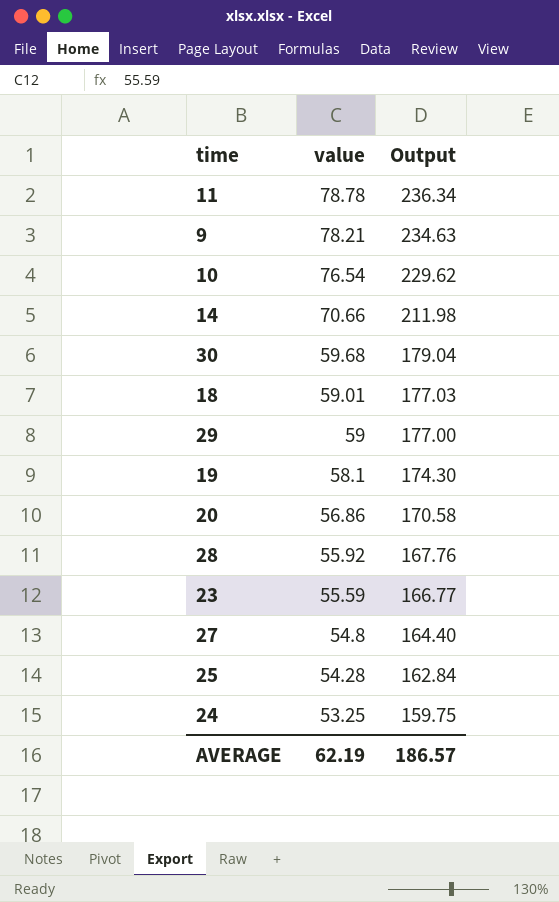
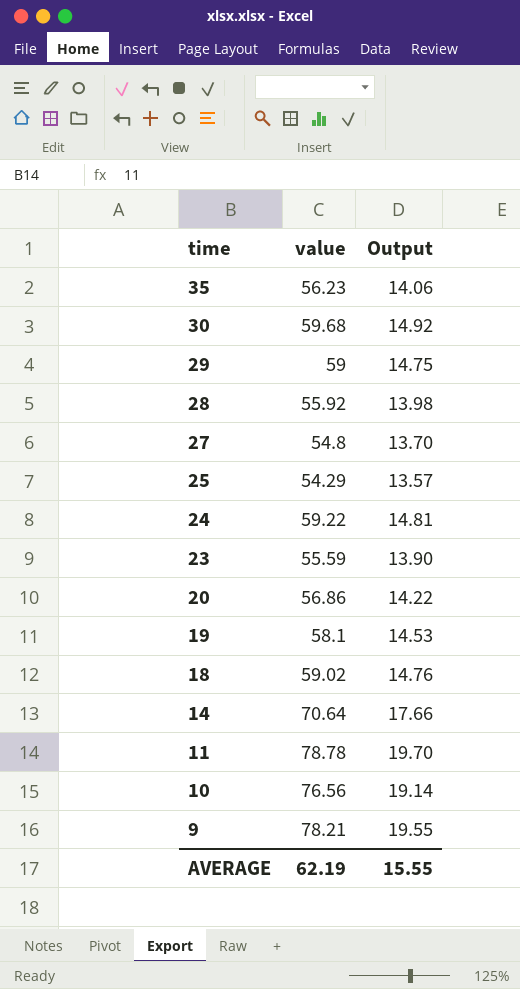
row order: value descending -> time descending
column Output | formula: [value] * 3 -> [value] * 0.25
row 35: none -> 56.23 | 14.06
25 | value: 54.28 -> 54.29
24 | value: 53.25 -> 59.22
18 | value: 59.01 -> 59.02
14 | value: 70.66 -> 70.64
10 | value: 76.54 -> 76.56
AVERAGE | Output: 186.57 -> 15.55

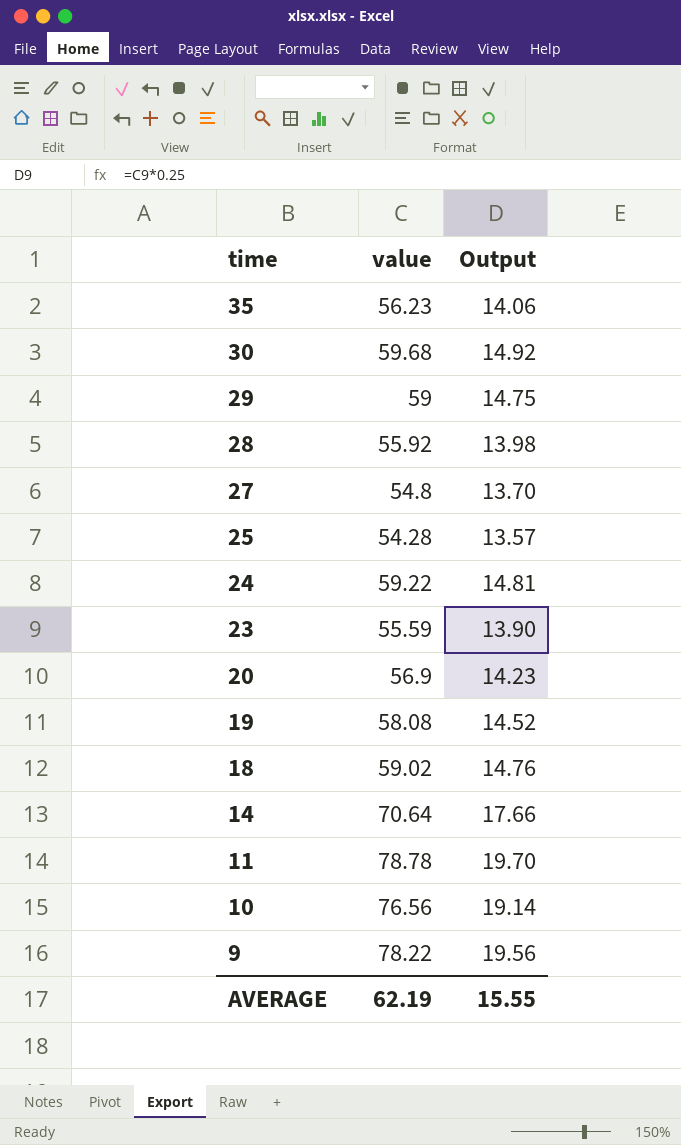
25 | value: 54.29 -> 54.28
20 | value: 56.86 -> 56.9
20 | Output: 14.22 -> 14.23
19 | value: 58.1 -> 58.08
19 | Output: 14.53 -> 14.52
9 | value: 78.21 -> 78.22
9 | Output: 19.55 -> 19.56

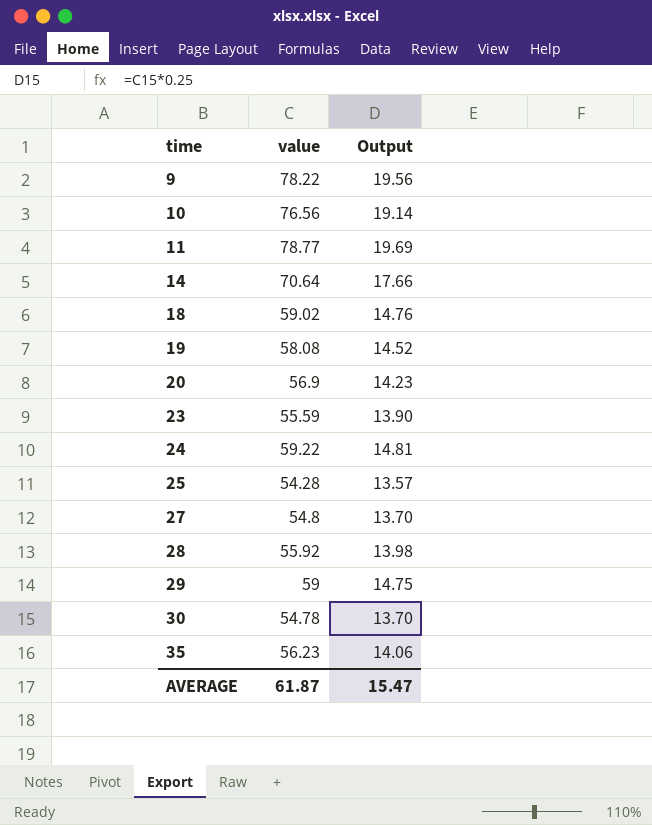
row order: time descending -> time ascending
11 | value: 78.78 -> 78.77
11 | Output: 19.70 -> 19.69
30 | value: 59.68 -> 54.78
30 | Output: 14.92 -> 13.70
AVERAGE | value: 62.19 -> 61.87
AVERAGE | Output: 15.55 -> 15.47

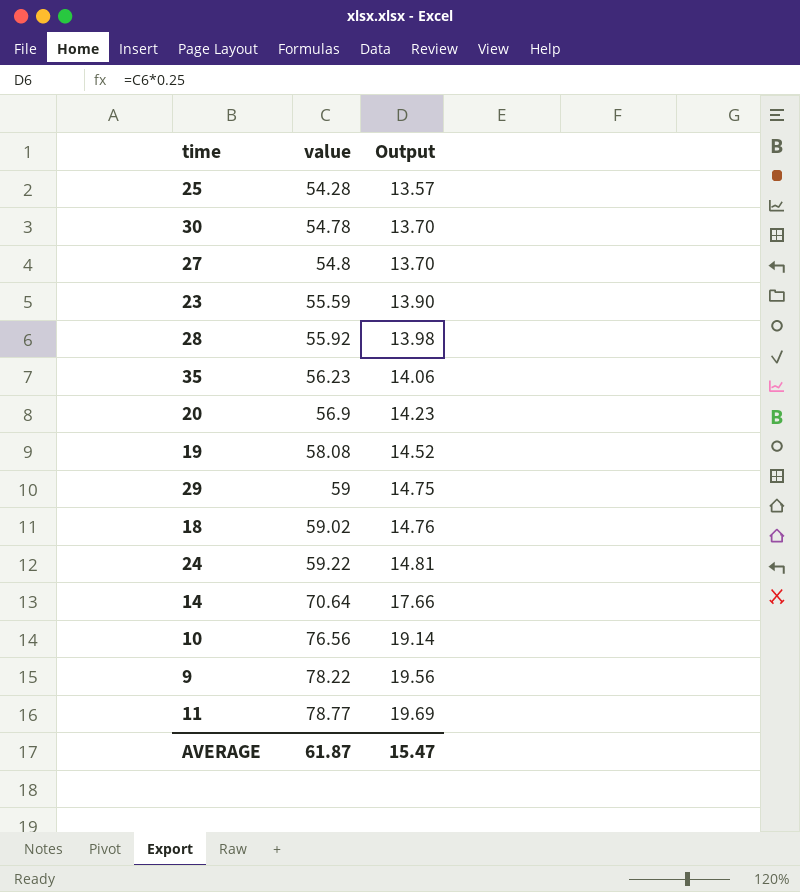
row order: time ascending -> value ascending

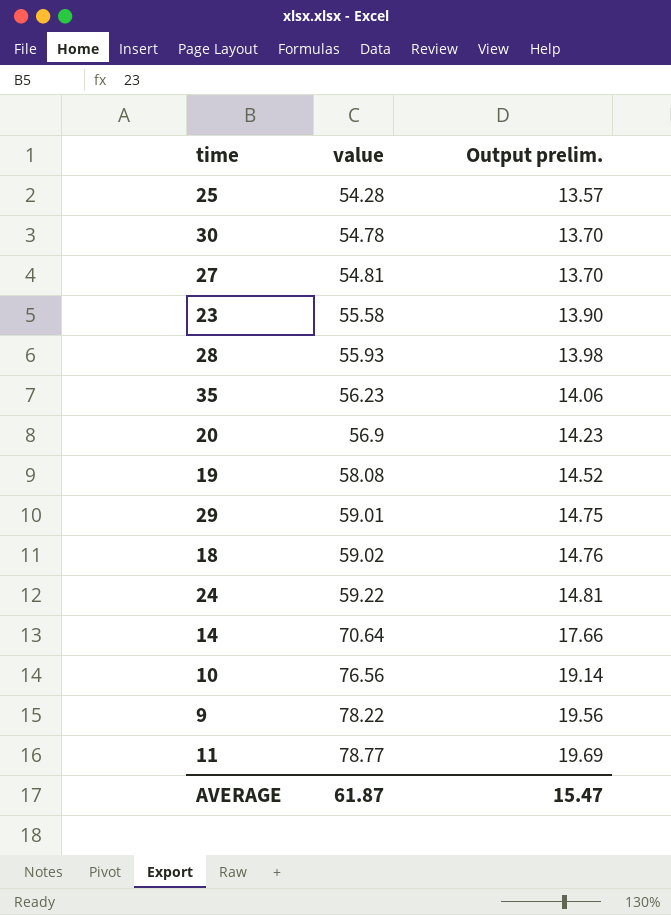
column name: Output -> Output prelim.
27 | value: 54.8 -> 54.81
23 | value: 55.59 -> 55.58
28 | value: 55.92 -> 55.93
29 | value: 59 -> 59.01

